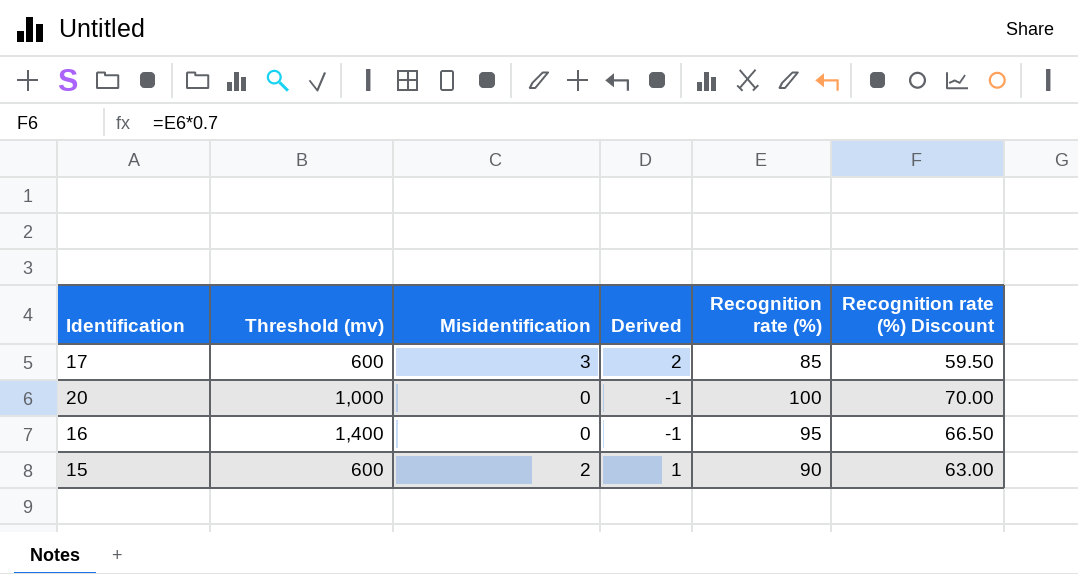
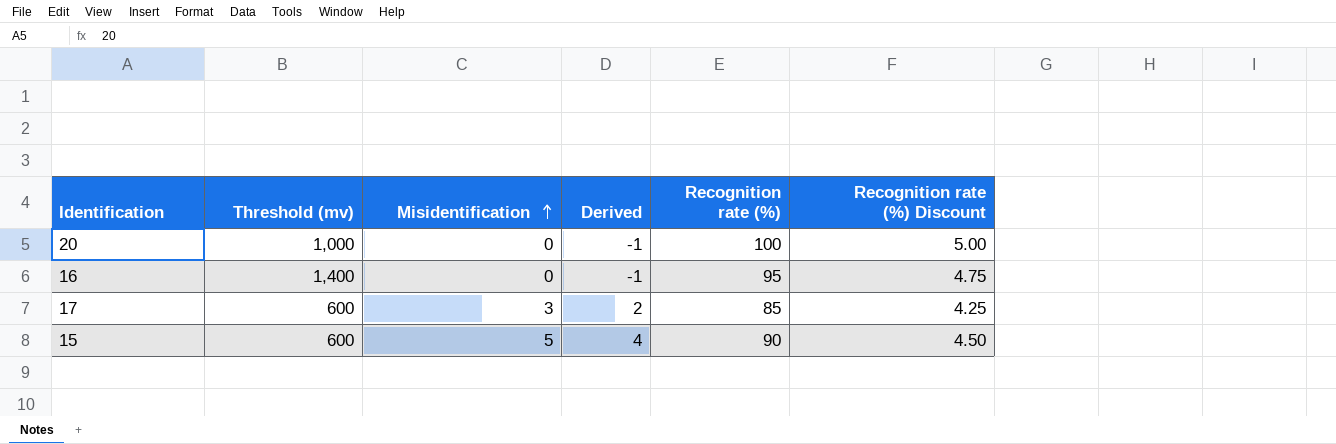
row order: none -> Misidentification ascending
column Recognition rate (%) Discount | formula: [Recognition rate (%)] * 0.7 -> [Recognition rate (%)] * 0.05
15 | Misidentification: 2 -> 5
15 | Derived: 1 -> 4

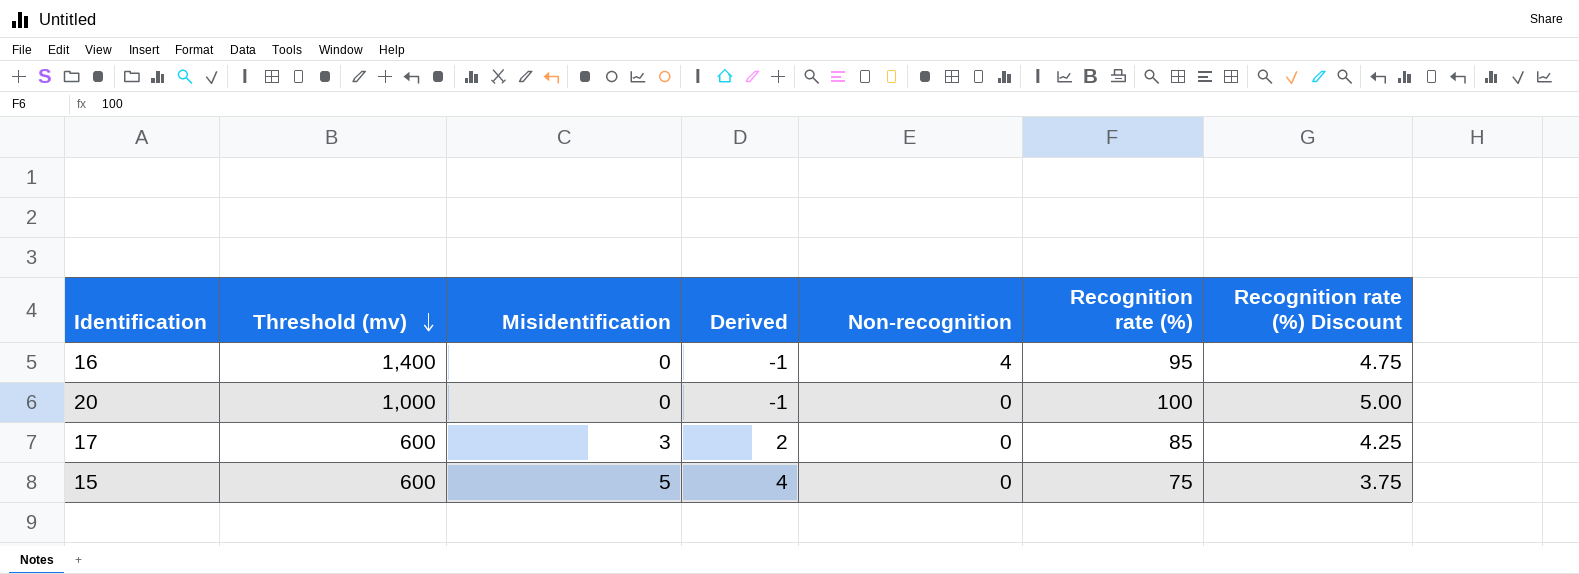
row order: Misidentification ascending -> Threshold (mv) descending
column Non-recognition | position: none -> 5
15 | Recognition rate (%): 90 -> 75
15 | Recognition rate (%) Discount: 4.50 -> 3.75

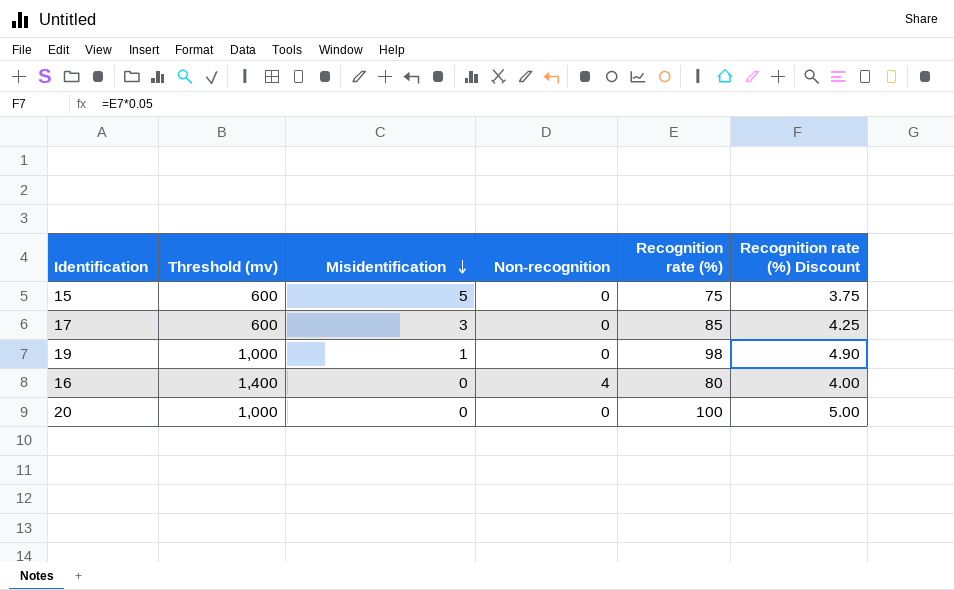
row order: Threshold (mv) descending -> Misidentification descending
column Derived | formula: [Misidentification] - 1 -> none
row 19: none -> 1,000 | 1 | 0 | 98 | 4.90
16 | Recognition rate (%): 95 -> 80
16 | Recognition rate (%) Discount: 4.75 -> 4.00

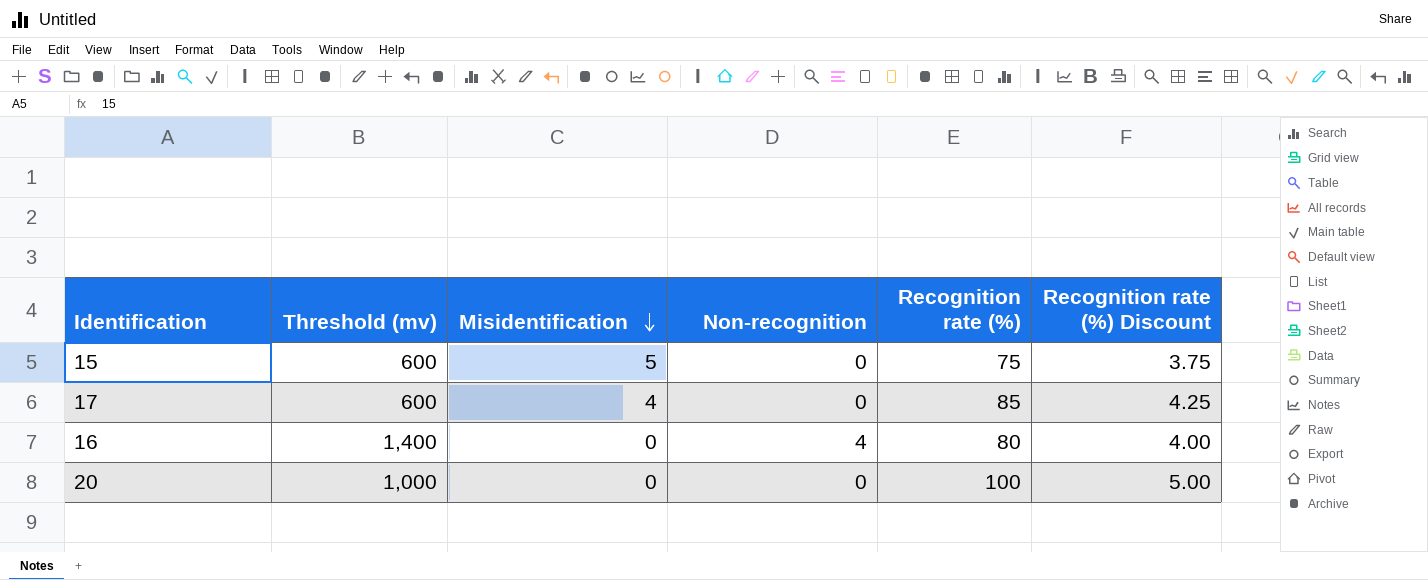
row 19: 1,000 | 1 | 0 | 98 | 4.90 -> none
17 | Misidentification: 3 -> 4

